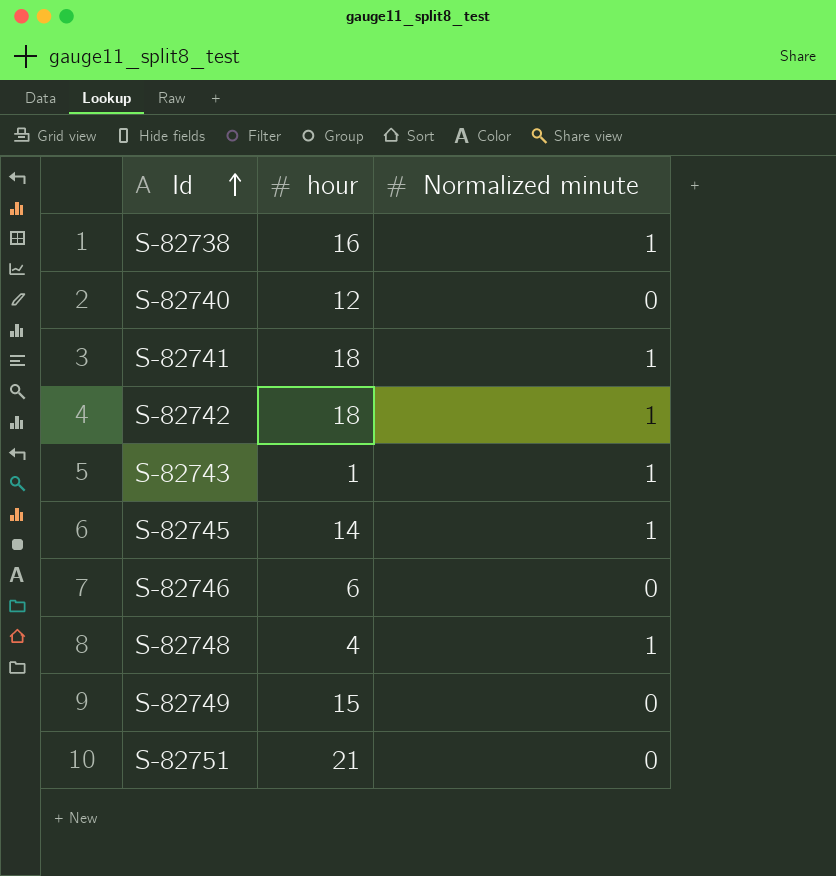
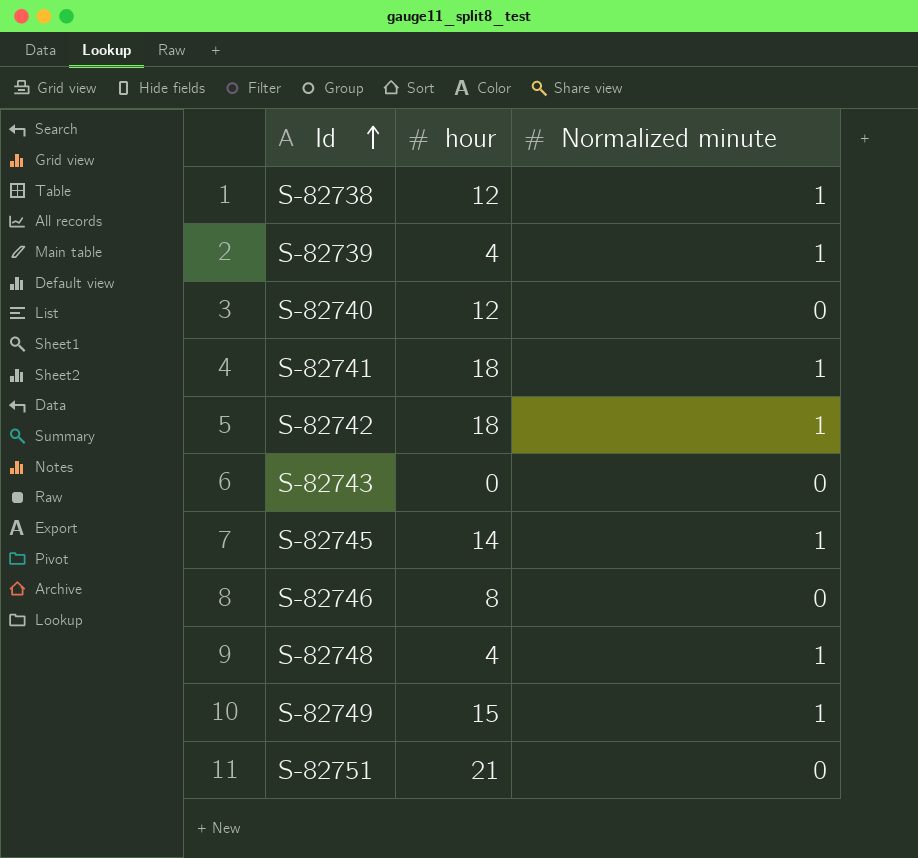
S-82738 | hour: 16 -> 12
row S-82739: none -> 4 | 1
S-82743 | hour: 1 -> 0
S-82743 | Normalized minute: 1 -> 0
S-82746 | hour: 6 -> 8
S-82749 | Normalized minute: 0 -> 1

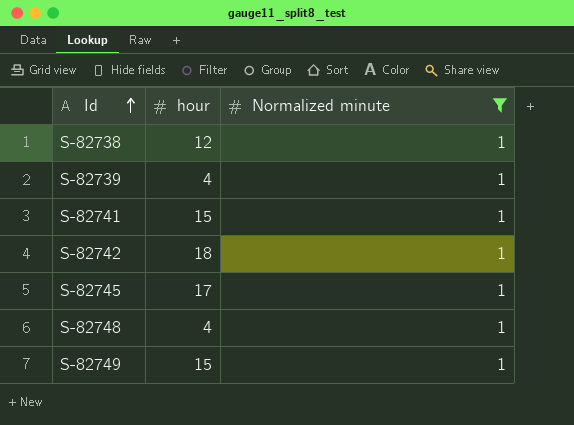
filter: none -> Normalized minute = 1
S-82741 | hour: 18 -> 15
S-82745 | hour: 14 -> 17

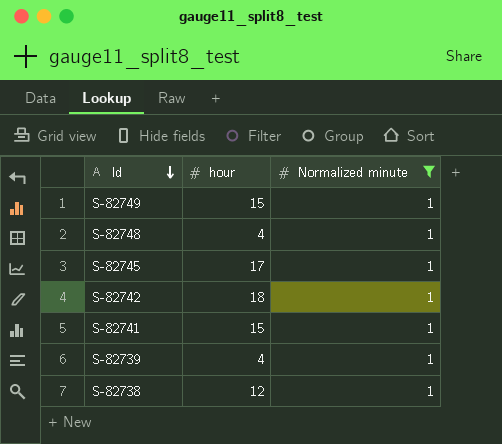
row order: Id ascending -> Id descending

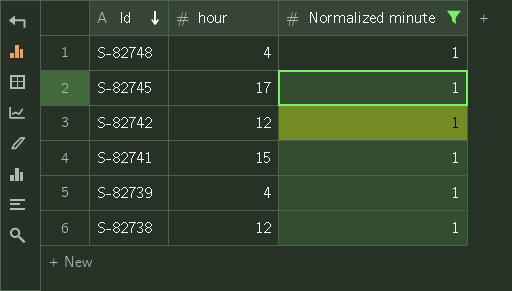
row S-82749: 15 | 1 -> none
S-82742 | hour: 18 -> 12

